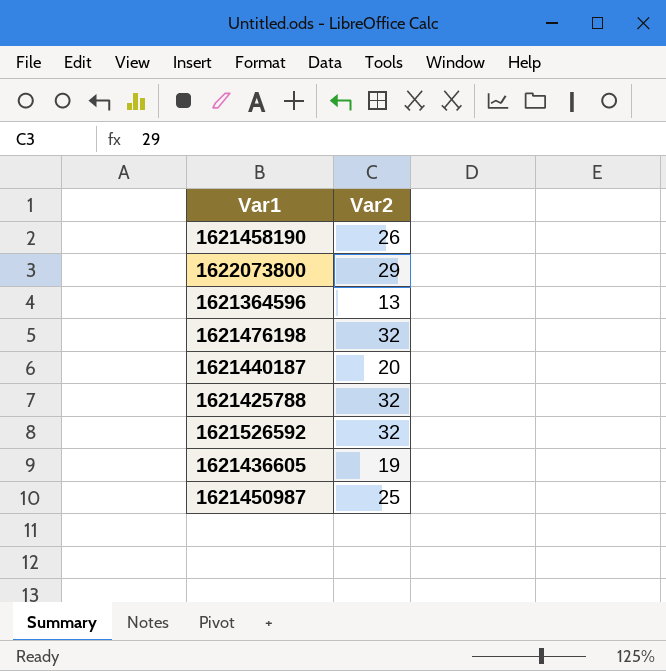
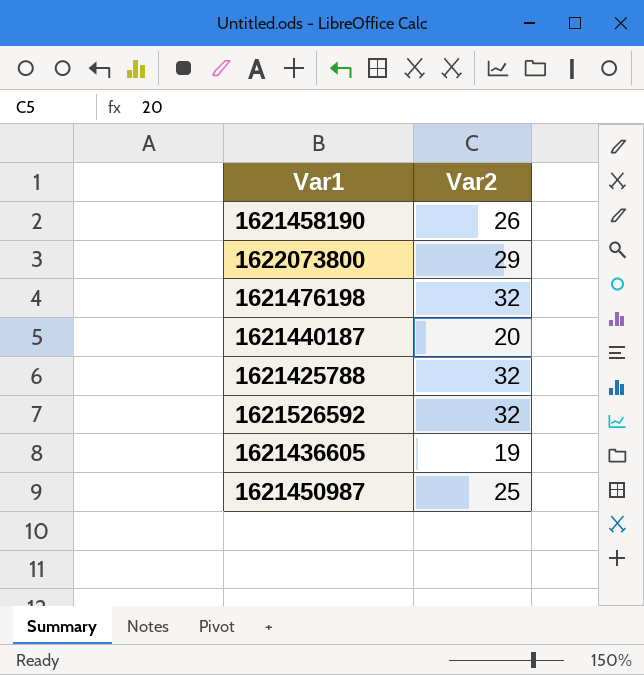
row 1621364596: 13 -> none

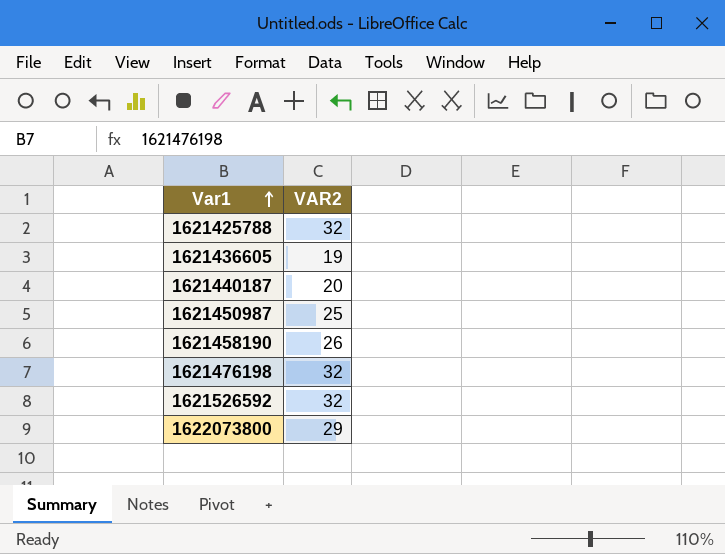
row order: none -> Var1 ascending
column name: Var2 -> VAR2

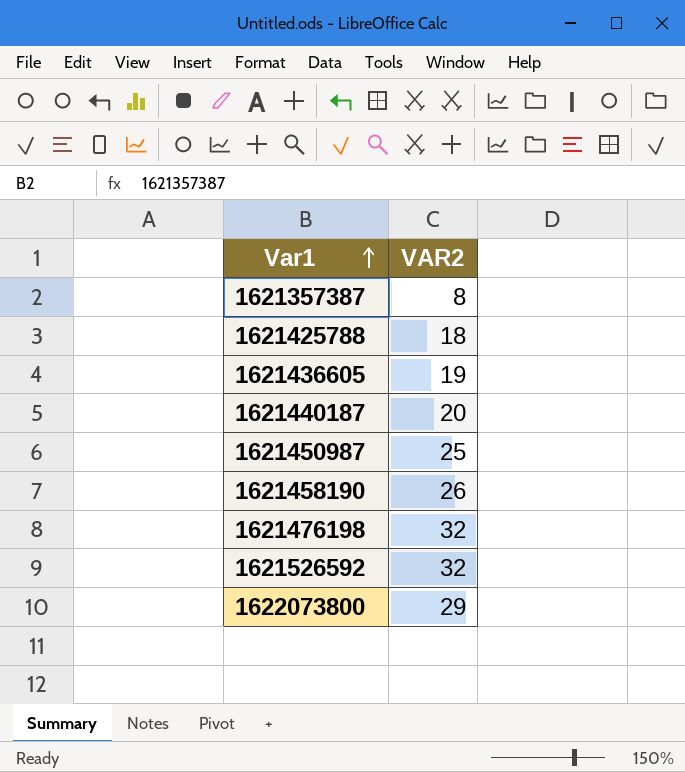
row 1621357387: none -> 8
1621425788 | VAR2: 32 -> 18

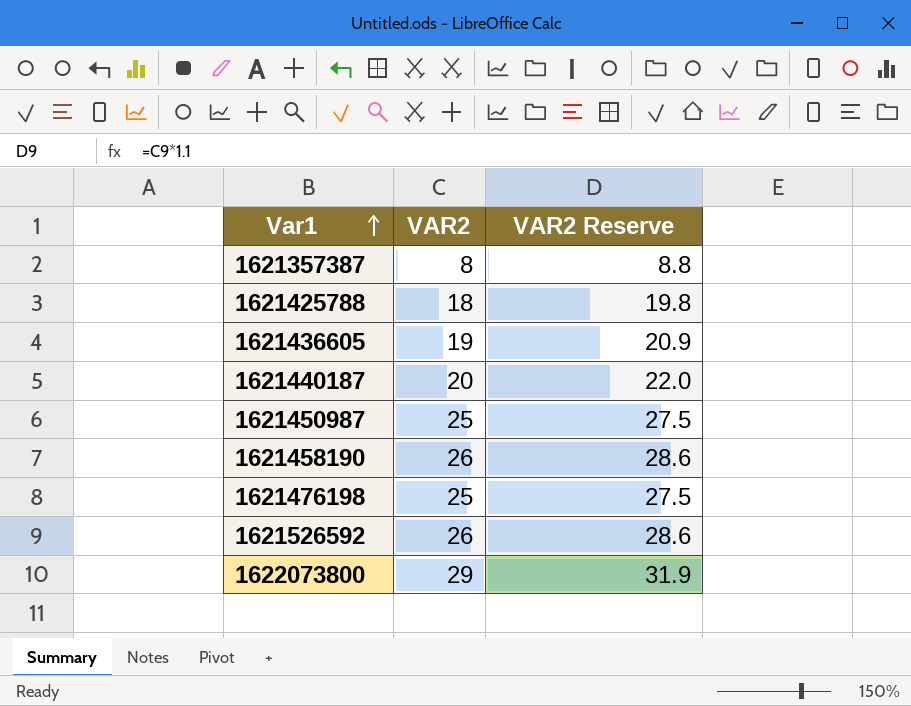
column VAR2 Reserve | formula: none -> [VAR2] * 1.1
1621476198 | VAR2: 32 -> 25
1621526592 | VAR2: 32 -> 26

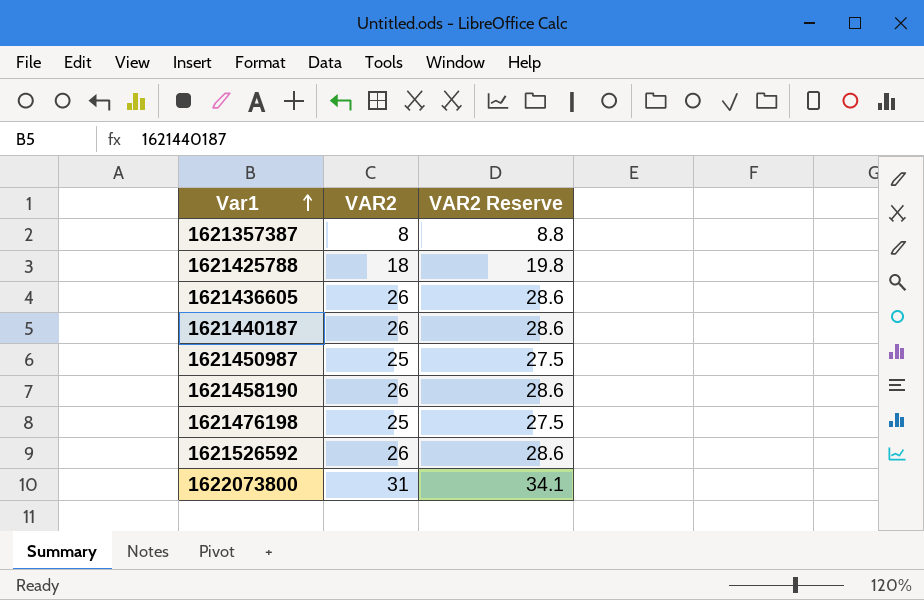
1621436605 | VAR2: 19 -> 26
1621436605 | VAR2 Reserve: 20.9 -> 28.6
1621440187 | VAR2: 20 -> 26
1621440187 | VAR2 Reserve: 22.0 -> 28.6
1622073800 | VAR2: 29 -> 31
1622073800 | VAR2 Reserve: 31.9 -> 34.1

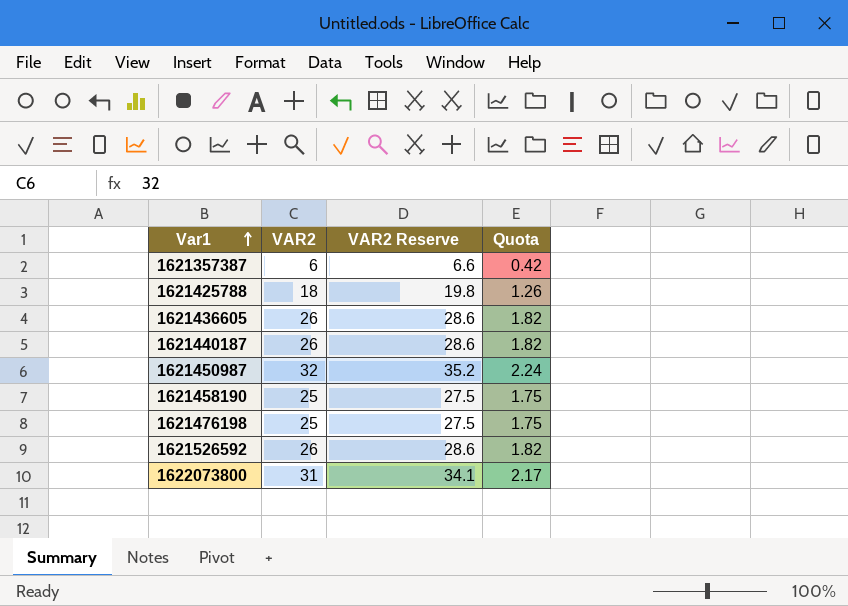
column Quota | formula: none -> [VAR2] * 0.07
1621357387 | VAR2: 8 -> 6
1621357387 | VAR2 Reserve: 8.8 -> 6.6
1621450987 | VAR2: 25 -> 32
1621450987 | VAR2 Reserve: 27.5 -> 35.2
1621458190 | VAR2: 26 -> 25
1621458190 | VAR2 Reserve: 28.6 -> 27.5

